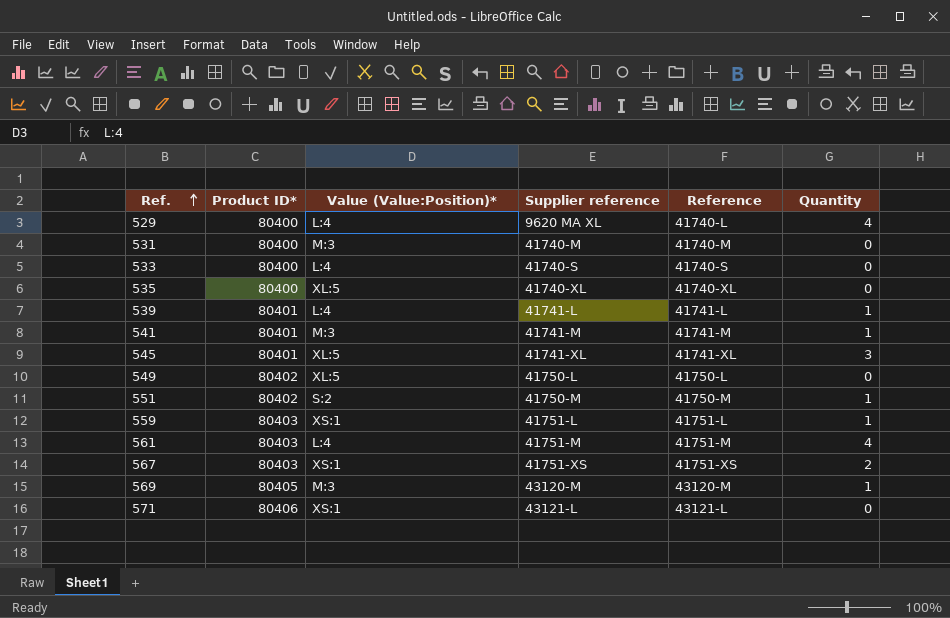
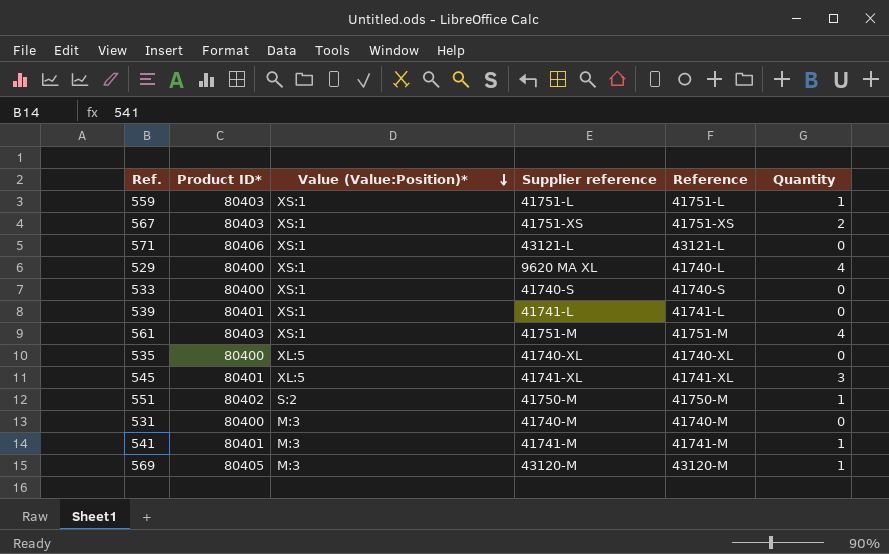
row order: Ref. ascending -> Value (Value:Position)* descending
row 549: 80402 | XL:5 | 41750-L | 41750-L | 0 -> none
529 | Value (Value:Position)*: L:4 -> XS:1
533 | Value (Value:Position)*: L:4 -> XS:1
539 | Value (Value:Position)*: L:4 -> XS:1
539 | Quantity: 1 -> 0
561 | Value (Value:Position)*: L:4 -> XS:1

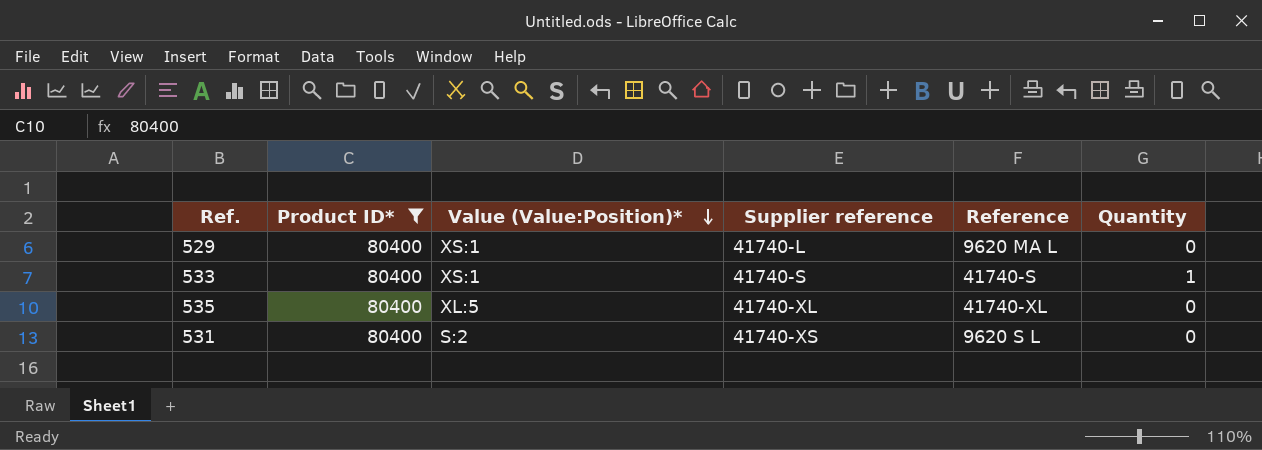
filter: none -> Product ID* = 80400
529 | Supplier reference: 9620 MA XL -> 41740-L
529 | Reference: 41740-L -> 9620 MA L
529 | Quantity: 4 -> 0
533 | Quantity: 0 -> 1
531 | Value (Value:Position)*: M:3 -> S:2
531 | Supplier reference: 41740-M -> 41740-XS
531 | Reference: 41740-M -> 9620 S L

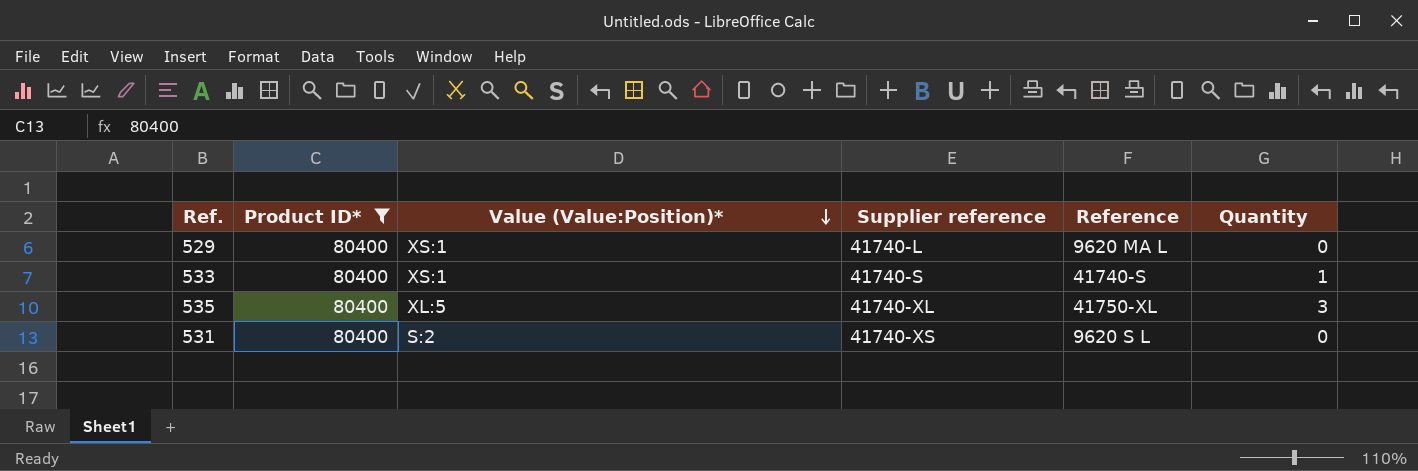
535 | Reference: 41740-XL -> 41750-XL
535 | Quantity: 0 -> 3

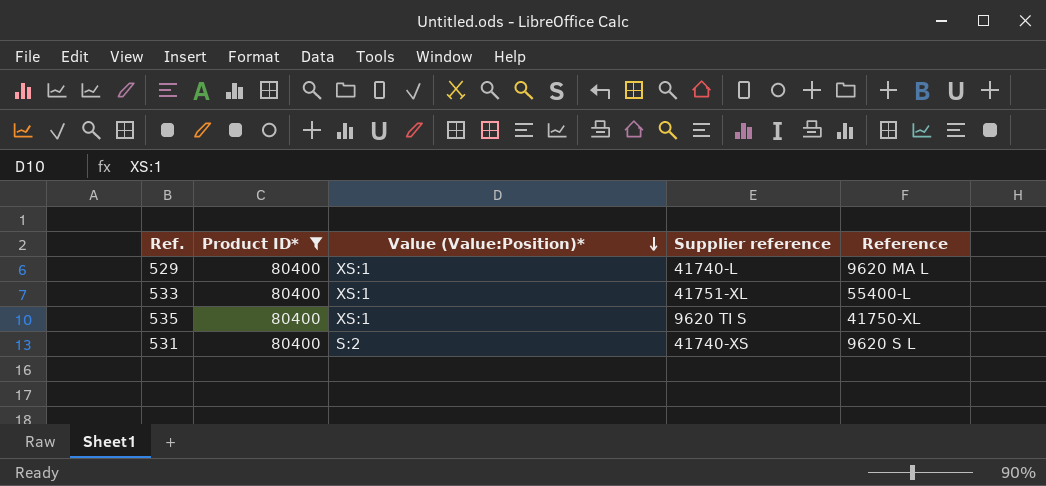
column Quantity | position: 6 -> none
533 | Supplier reference: 41740-S -> 41751-XL
533 | Reference: 41740-S -> 55400-L
535 | Value (Value:Position)*: XL:5 -> XS:1
535 | Supplier reference: 41740-XL -> 9620 TI S

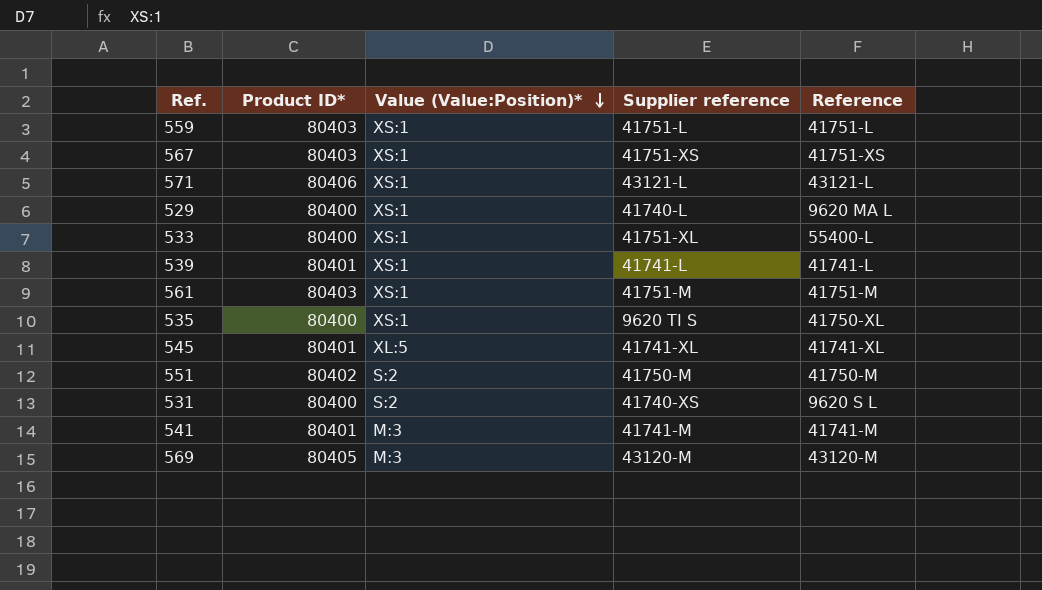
filter: Product ID* = 80400 -> none

